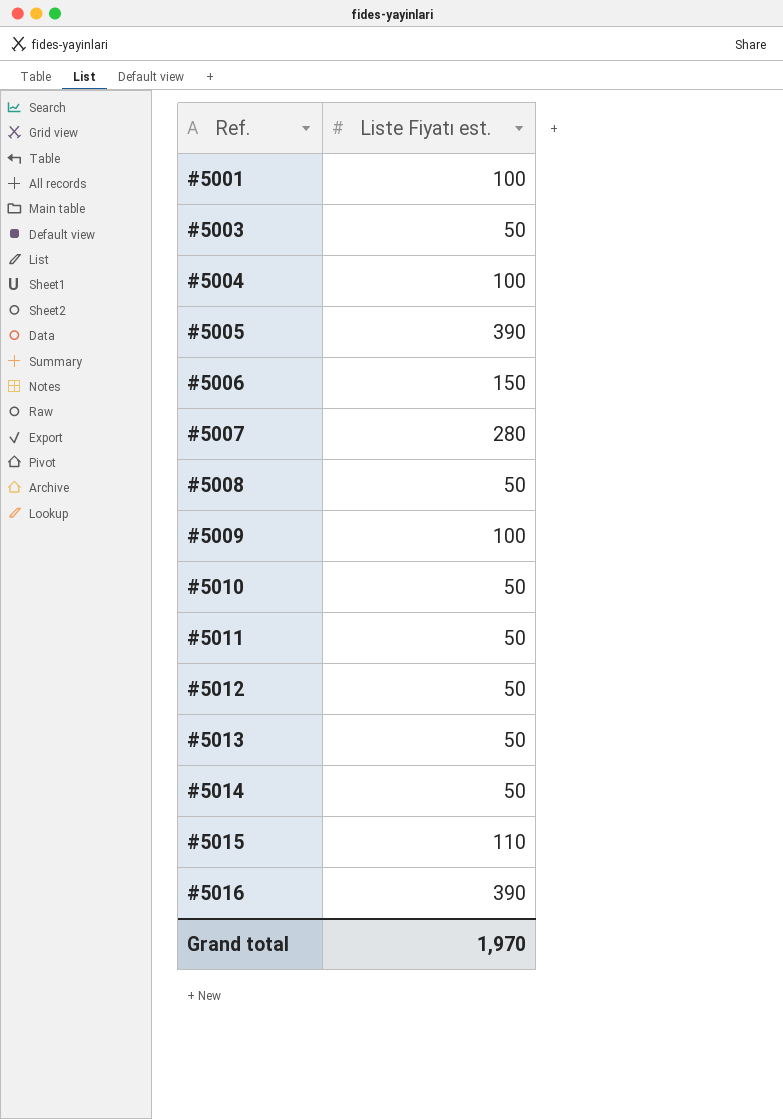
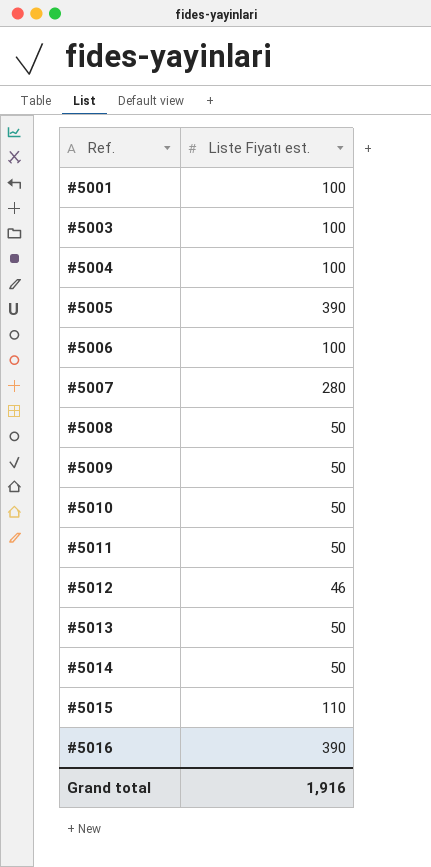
#5003 | Liste Fiyatı est.: 50 -> 100
#5006 | Liste Fiyatı est.: 150 -> 100
#5009 | Liste Fiyatı est.: 100 -> 50
#5012 | Liste Fiyatı est.: 50 -> 46
Grand total | Liste Fiyatı est.: 1,970 -> 1,916

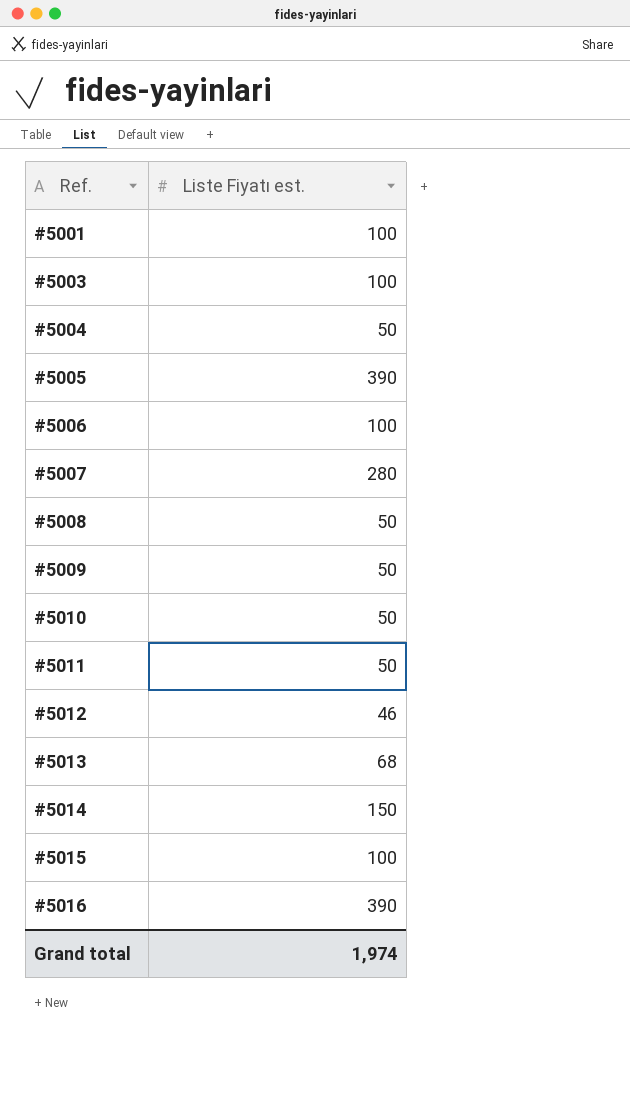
#5004 | Liste Fiyatı est.: 100 -> 50
#5013 | Liste Fiyatı est.: 50 -> 68
#5014 | Liste Fiyatı est.: 50 -> 150
#5015 | Liste Fiyatı est.: 110 -> 100
Grand total | Liste Fiyatı est.: 1,916 -> 1,974

